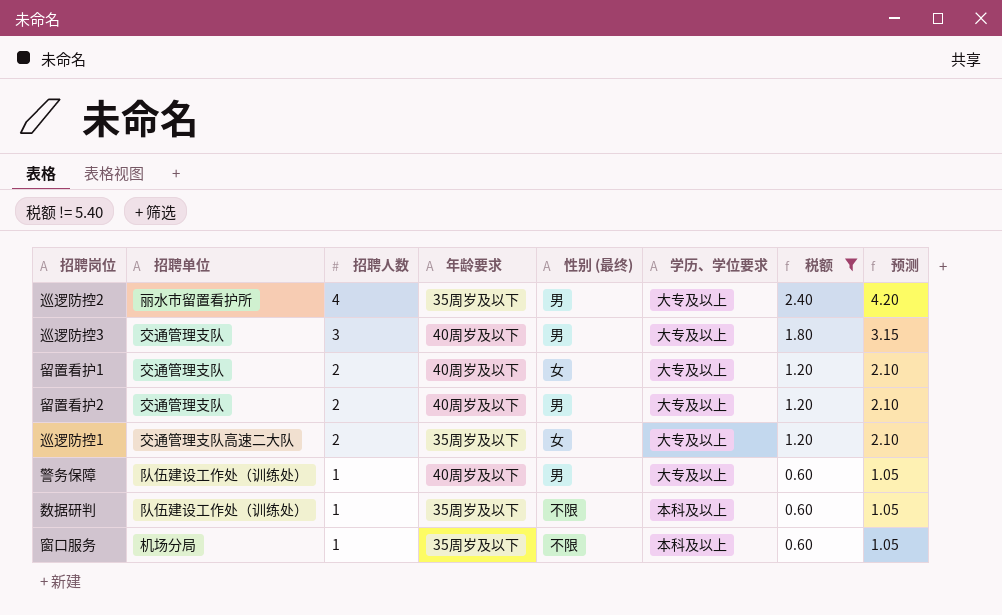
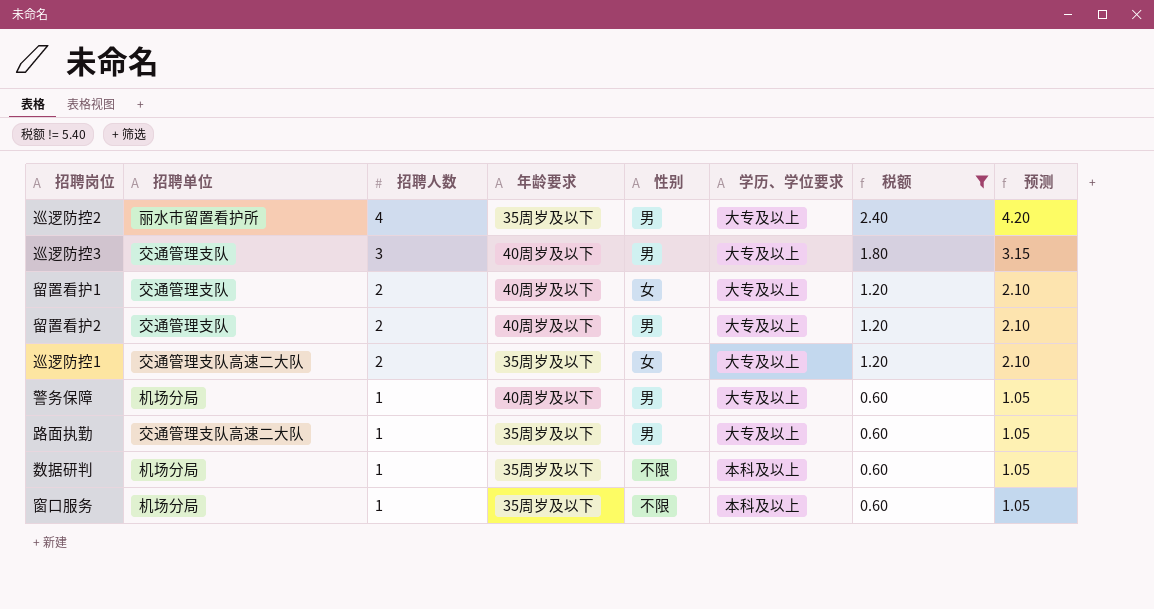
column name: 性别 (最终) -> 性别
警务保障 | 招聘单位: 队伍建设工作处（训练处） -> 机场分局
row 路面执勤: none -> 交通管理支队高速二大队 | 1 | 35周岁及以下 | 男 | 大专及以上 | 0.60 | 1.05
数据研判 | 招聘单位: 队伍建设工作处（训练处） -> 机场分局

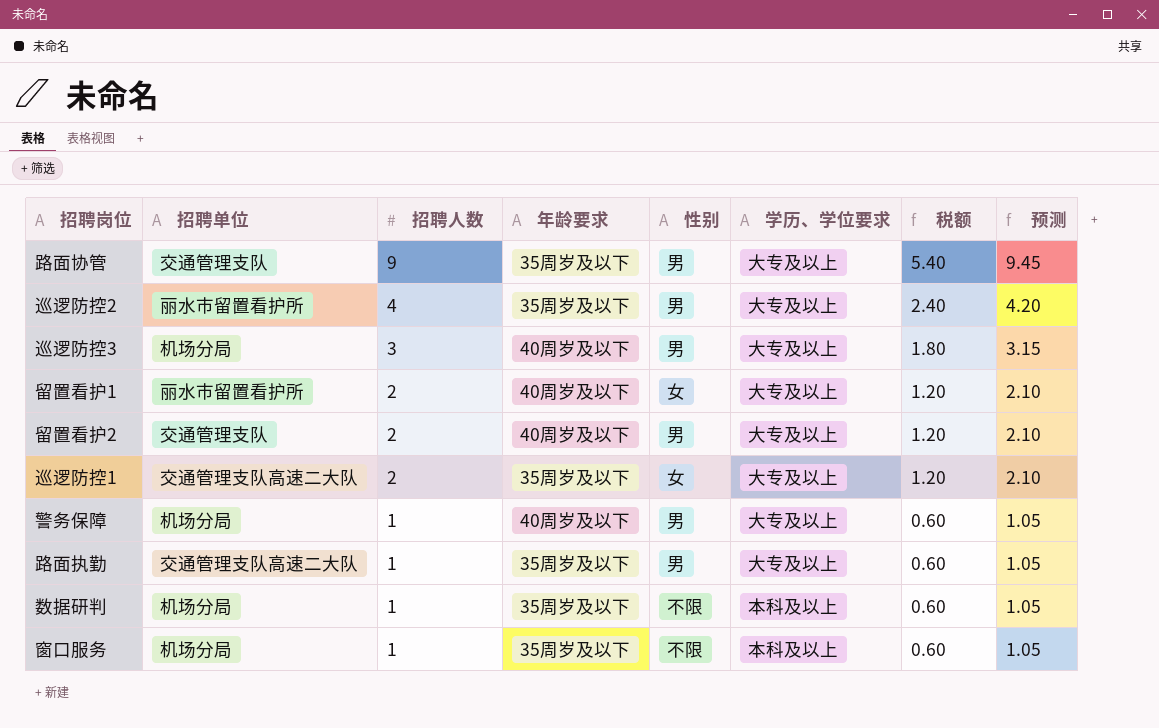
filter: 税额 != 5.40 -> none
巡逻防控3 | 招聘单位: 交通管理支队 -> 机场分局
留置看护1 | 招聘单位: 交通管理支队 -> 丽水市留置看护所

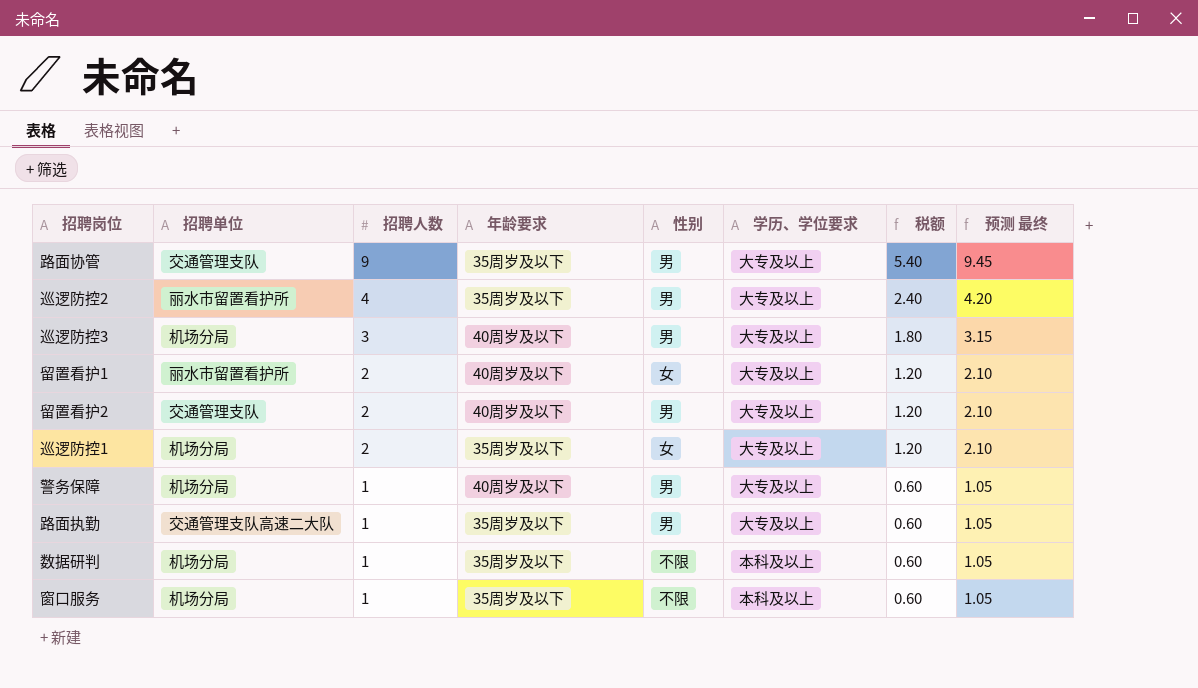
column name: 预测 -> 预测 最终
巡逻防控1 | 招聘单位: 交通管理支队高速二大队 -> 机场分局

